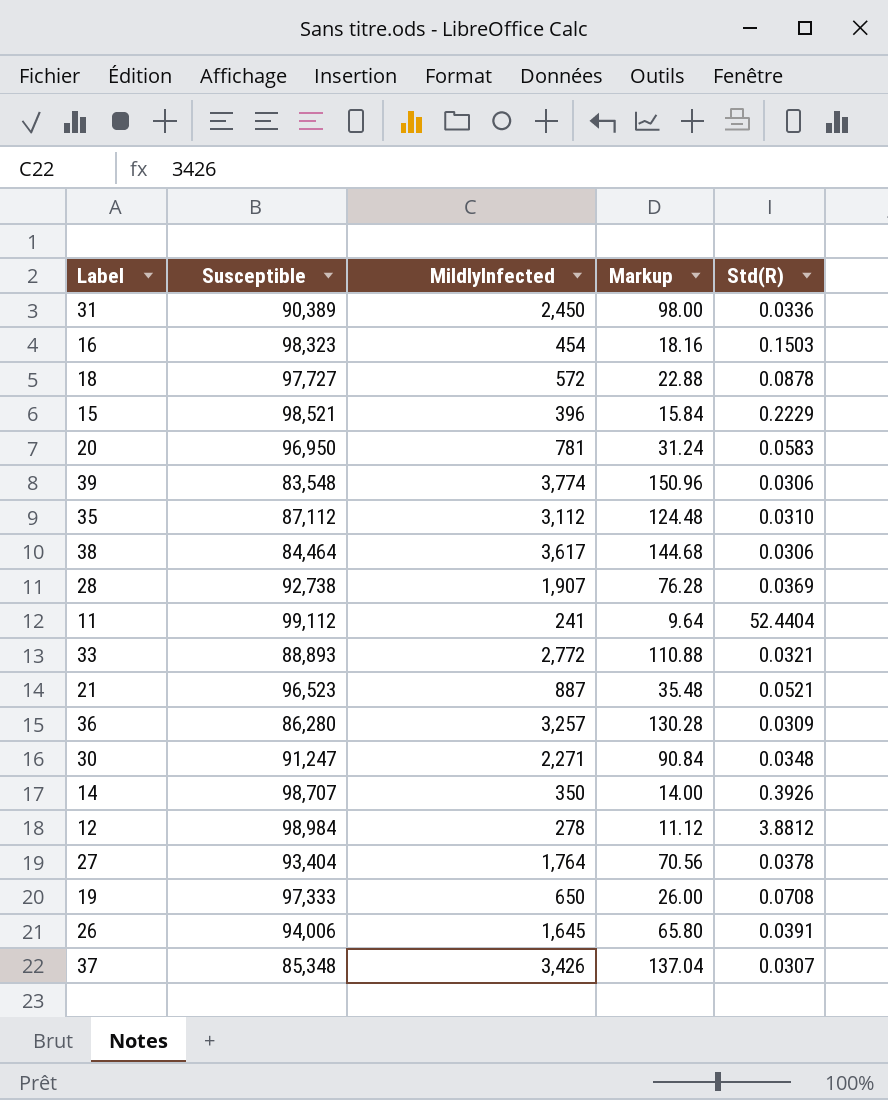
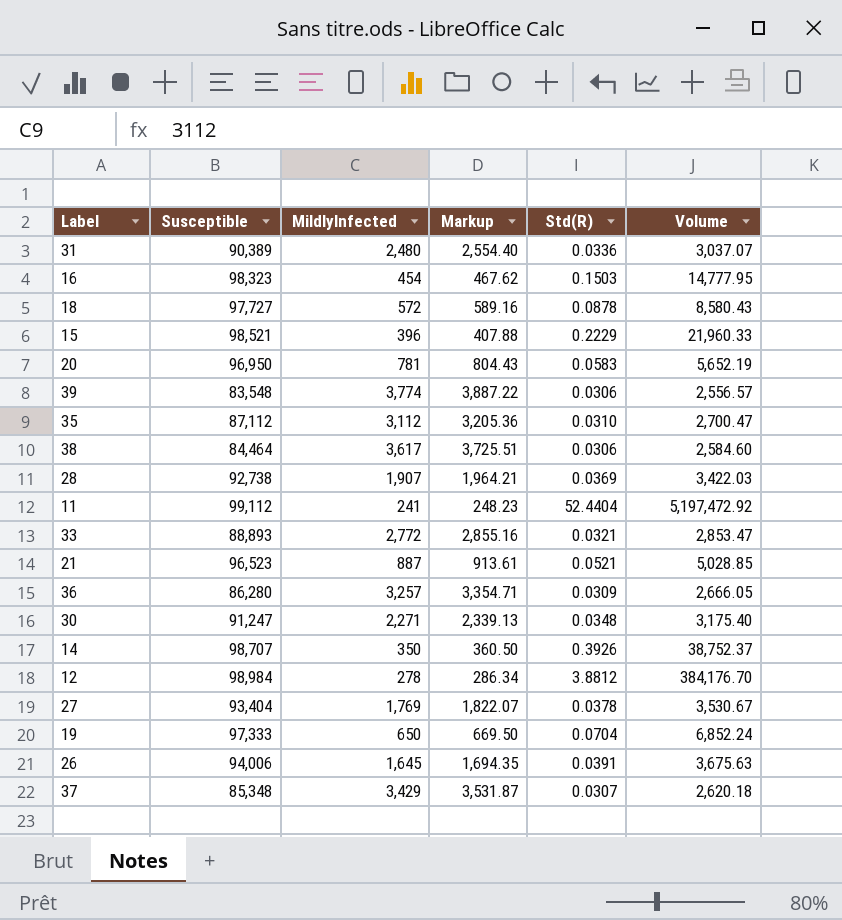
column Markup | formula: [MildlyInfected] * 0.04 -> [MildlyInfected] * 1.03
column Volume | formula: none -> [Susceptible] * [Std(R)]
31 | MildlyInfected: 2,450 -> 2,480
27 | MildlyInfected: 1,764 -> 1,769
19 | Std(R): 0.0708 -> 0.0704
37 | MildlyInfected: 3,426 -> 3,429

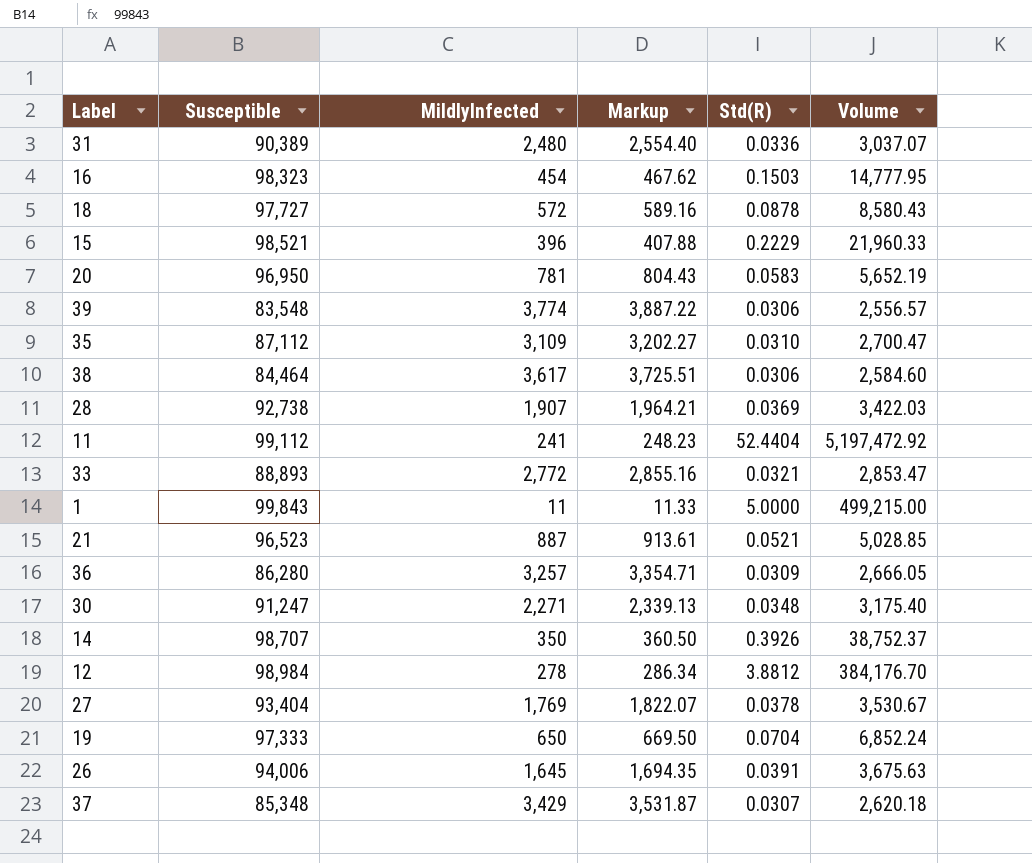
35 | MildlyInfected: 3,112 -> 3,109
35 | Markup: 3,205.36 -> 3,202.27
row 1: none -> 99,843 | 11 | 11.33 | 5.0000 | 499,215.00

